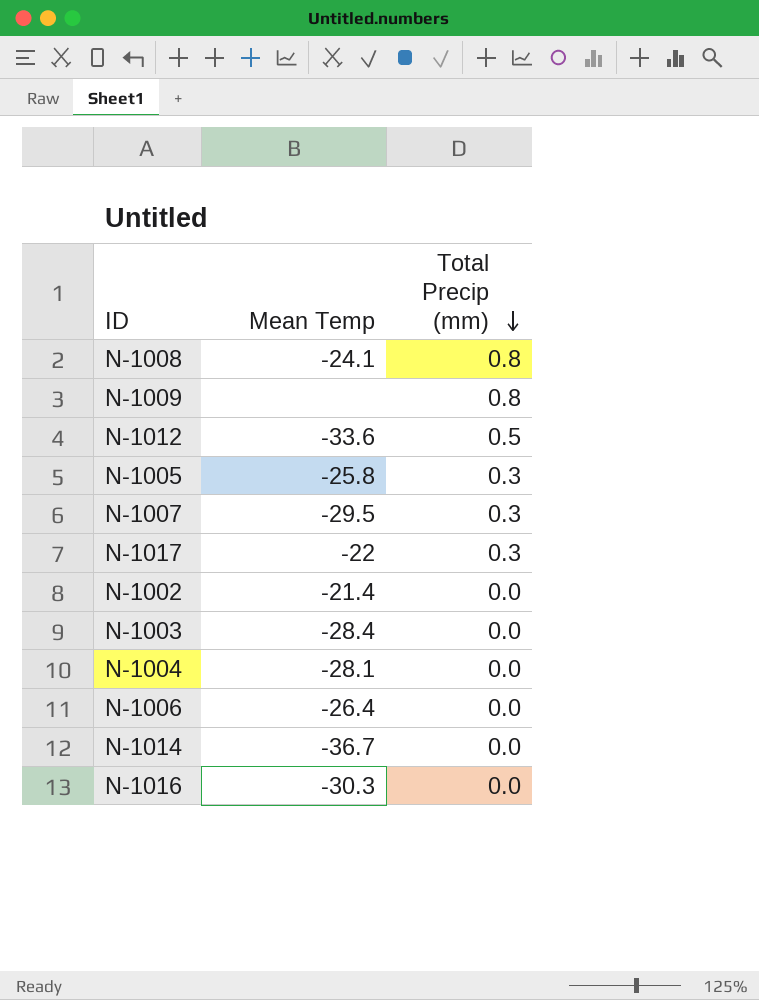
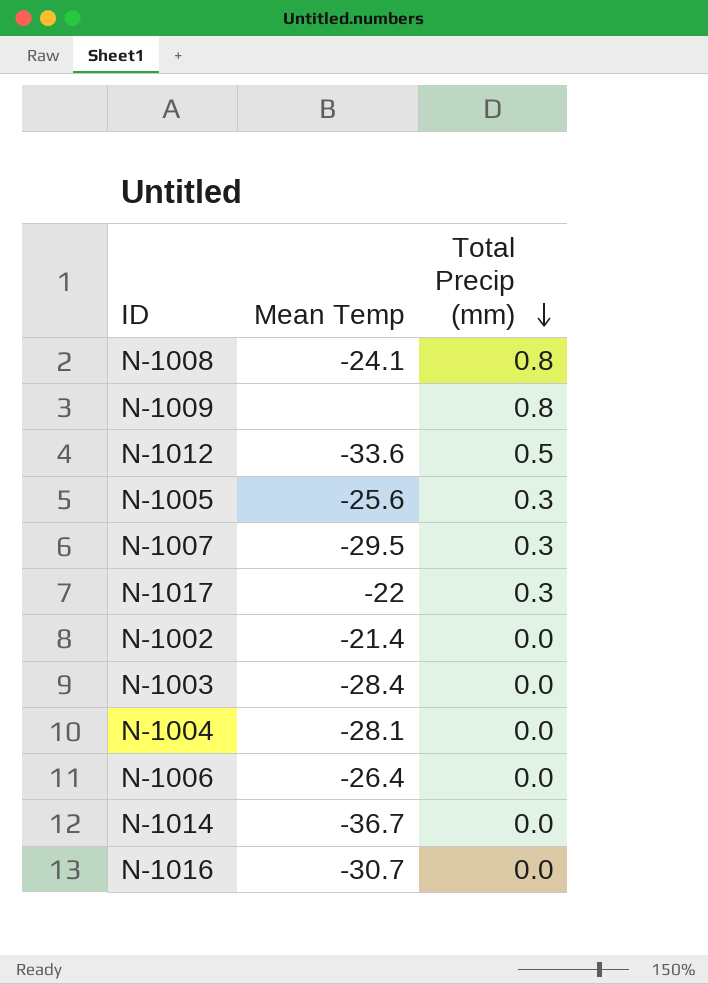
N-1005 | Mean Temp: -25.8 -> -25.6
N-1016 | Mean Temp: -30.3 -> -30.7

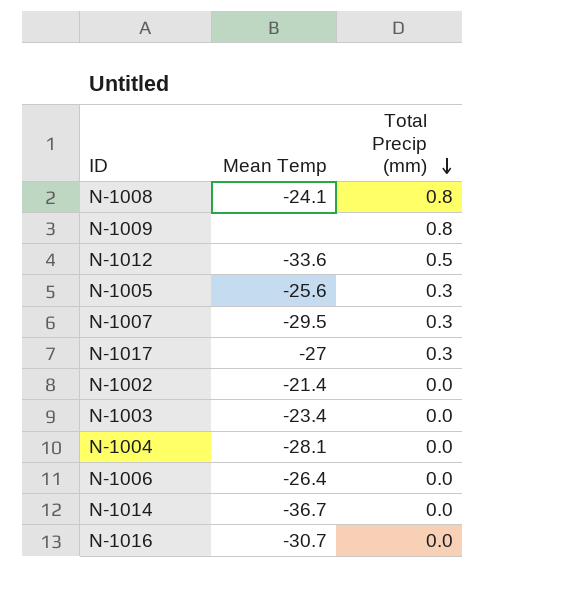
N-1017 | Mean Temp: -22 -> -27
N-1003 | Mean Temp: -28.4 -> -23.4

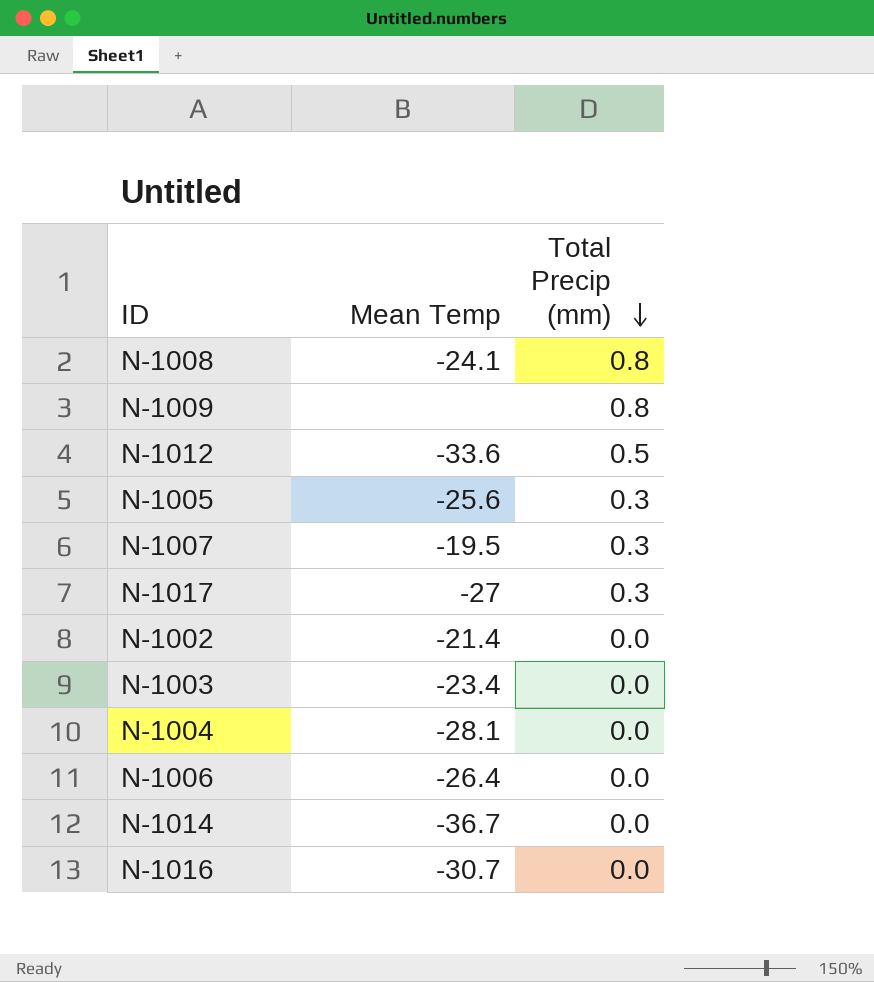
N-1007 | Mean Temp: -29.5 -> -19.5

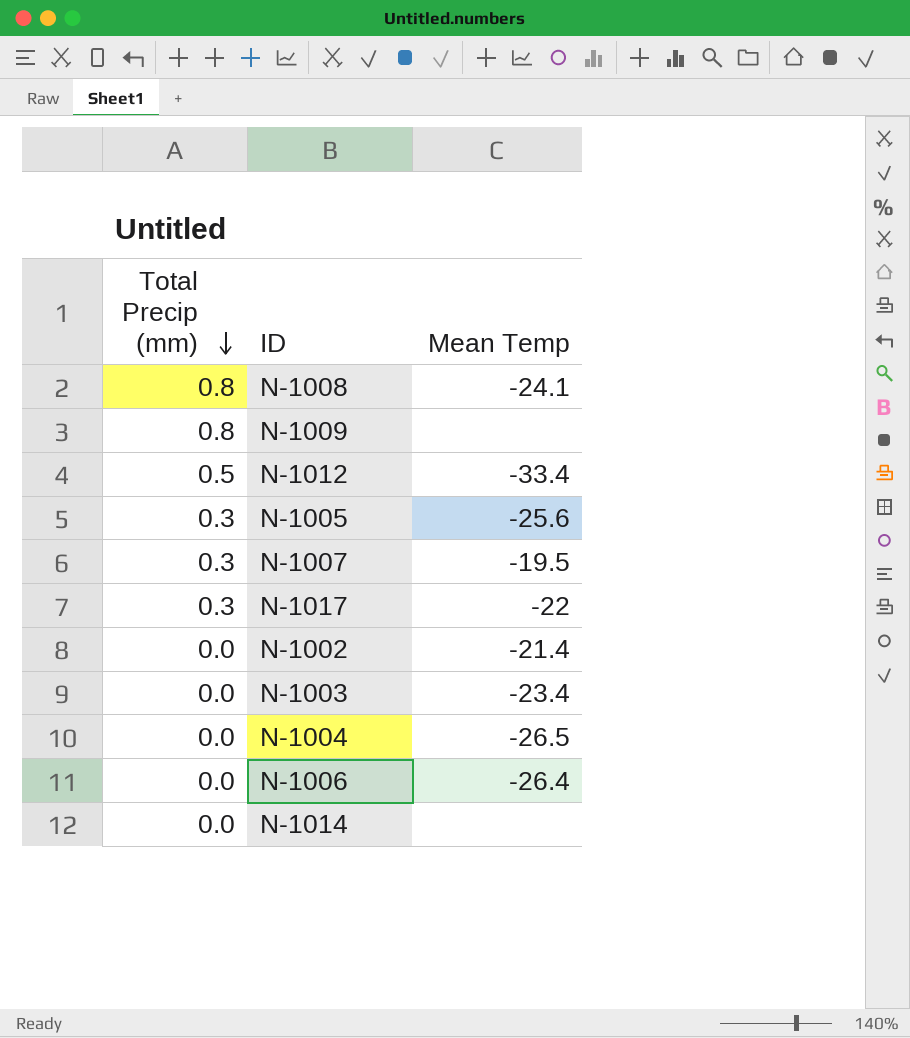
column Total Precip (mm) | position: 3 -> 1
row N-1016: -30.7 | 0.0 -> none
N-1012 | Mean Temp: -33.6 -> -33.4
N-1017 | Mean Temp: -27 -> -22
N-1004 | Mean Temp: -28.1 -> -26.5
N-1014 | Mean Temp: -36.7 -> none

